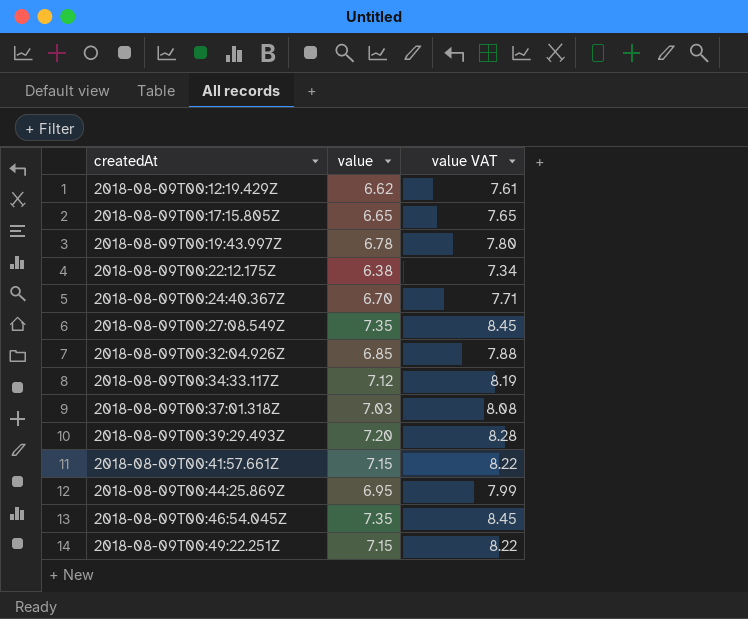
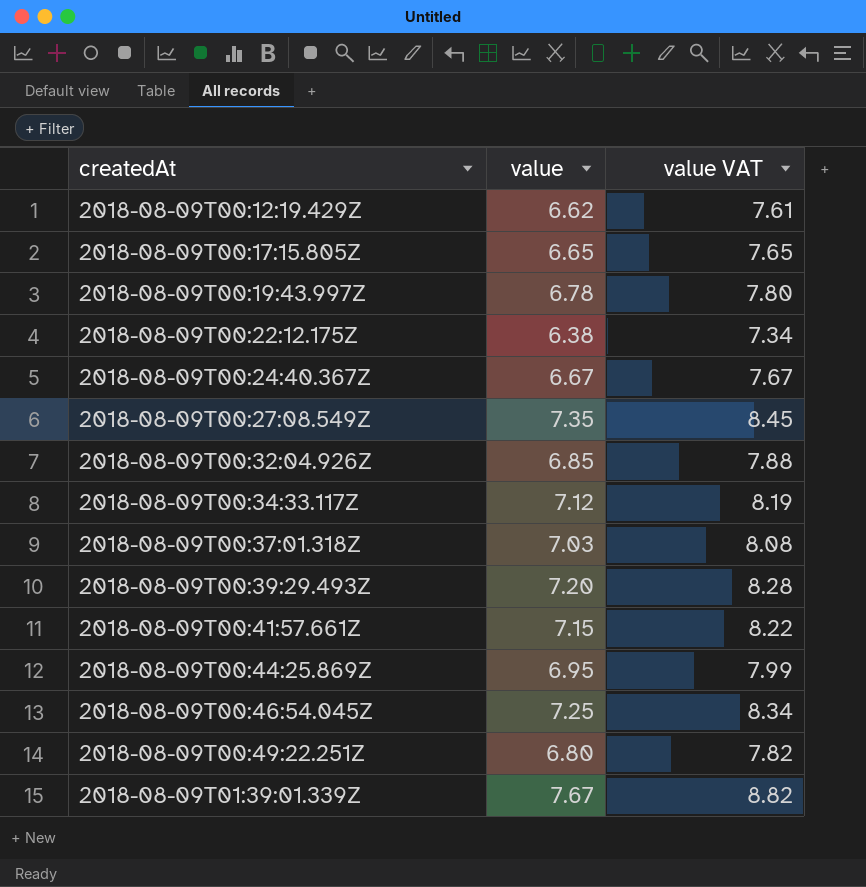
2018-08-09T00:24:40.367Z | value: 6.70 -> 6.67
2018-08-09T00:24:40.367Z | value VAT: 7.71 -> 7.67
2018-08-09T00:46:54.045Z | value: 7.35 -> 7.25
2018-08-09T00:46:54.045Z | value VAT: 8.45 -> 8.34
2018-08-09T00:49:22.251Z | value: 7.15 -> 6.80
2018-08-09T00:49:22.251Z | value VAT: 8.22 -> 7.82
row 2018-08-09T01:39:01.339Z: none -> 7.67 | 8.82

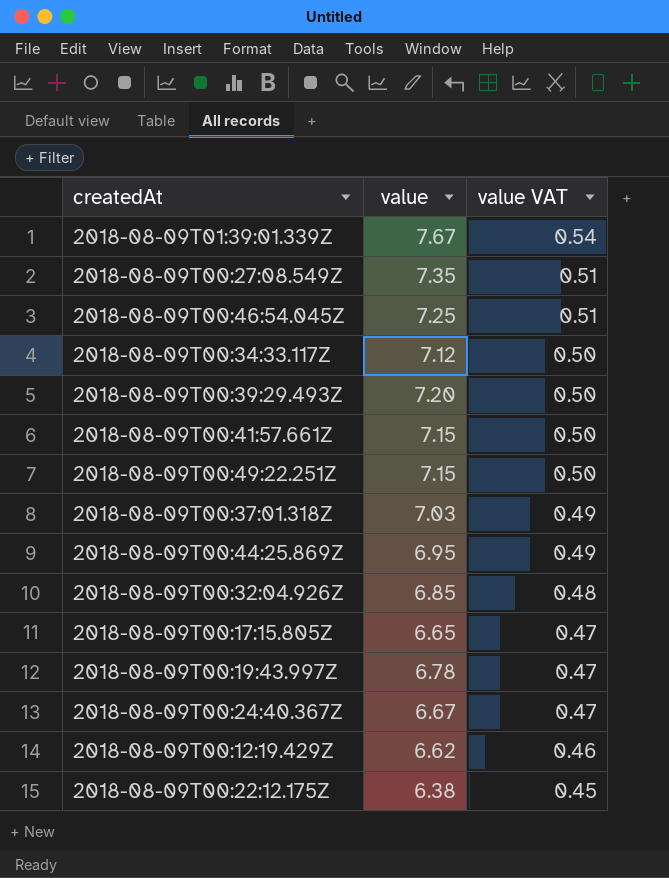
row order: createdAt ascending -> value VAT descending
column value VAT | formula: [value] * 1.15 -> [value] * 0.07
2018-08-09T00:49:22.251Z | value: 6.80 -> 7.15

